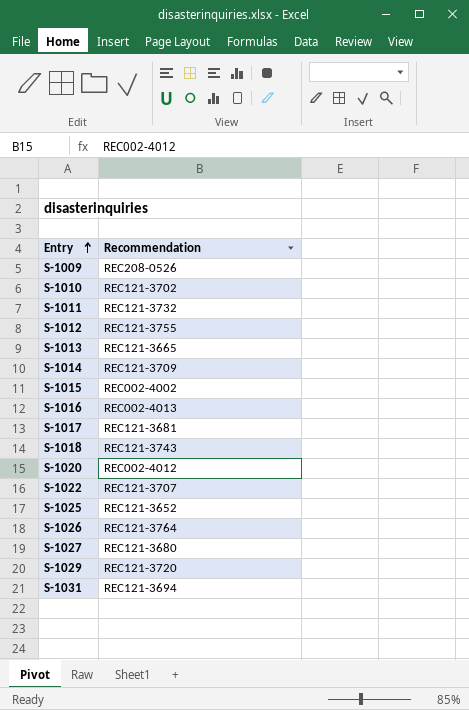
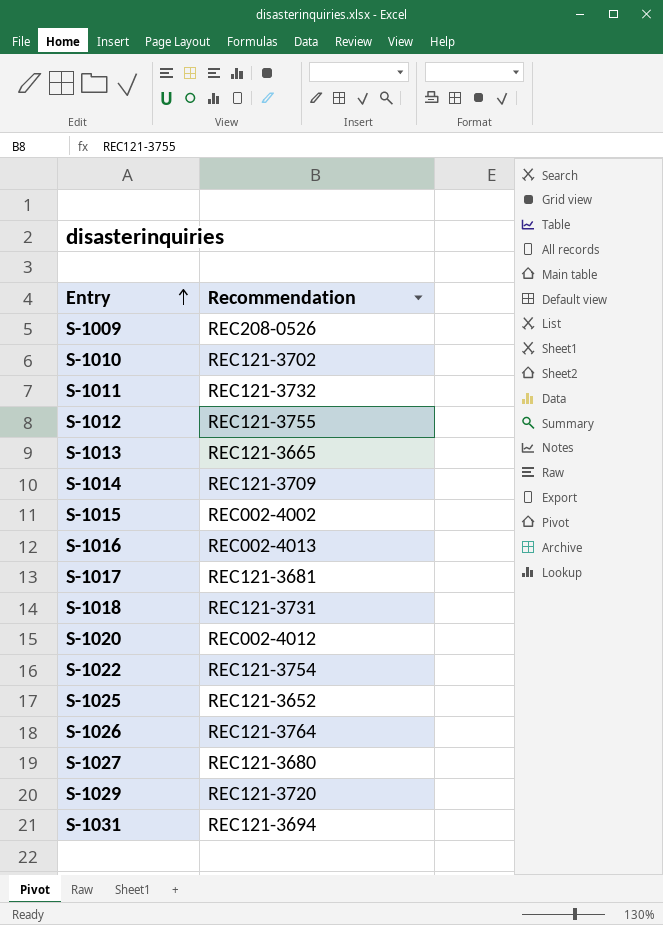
S-1018 | Recommendation: REC121-3743 -> REC121-3731
S-1022 | Recommendation: REC121-3707 -> REC121-3754

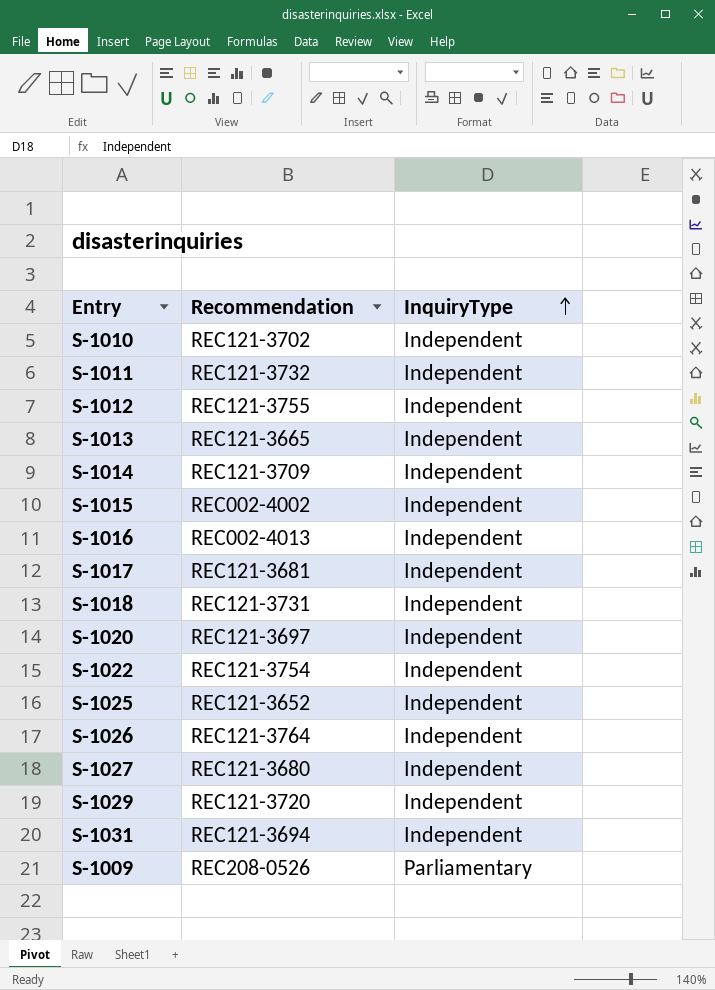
row order: Entry ascending -> InquiryType ascending
column InquiryType | position: none -> 3
S-1020 | Recommendation: REC002-4012 -> REC121-3697

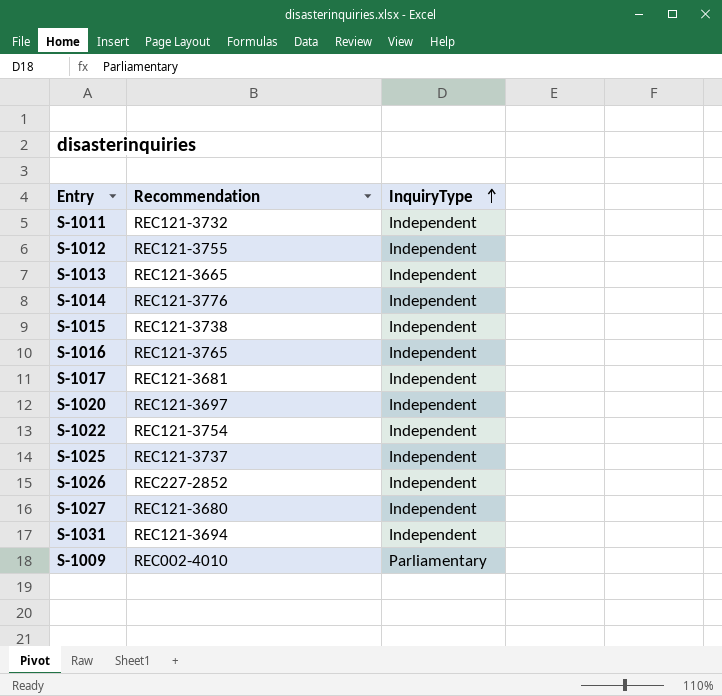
row S-1010: REC121-3702 | Independent -> none
row S-1018: REC121-3731 | Independent -> none
row S-1029: REC121-3720 | Independent -> none
S-1014 | Recommendation: REC121-3709 -> REC121-3776
S-1015 | Recommendation: REC002-4002 -> REC121-3738
S-1016 | Recommendation: REC002-4013 -> REC121-3765
S-1025 | Recommendation: REC121-3652 -> REC121-3737
S-1026 | Recommendation: REC121-3764 -> REC227-2852
S-1009 | Recommendation: REC208-0526 -> REC002-4010

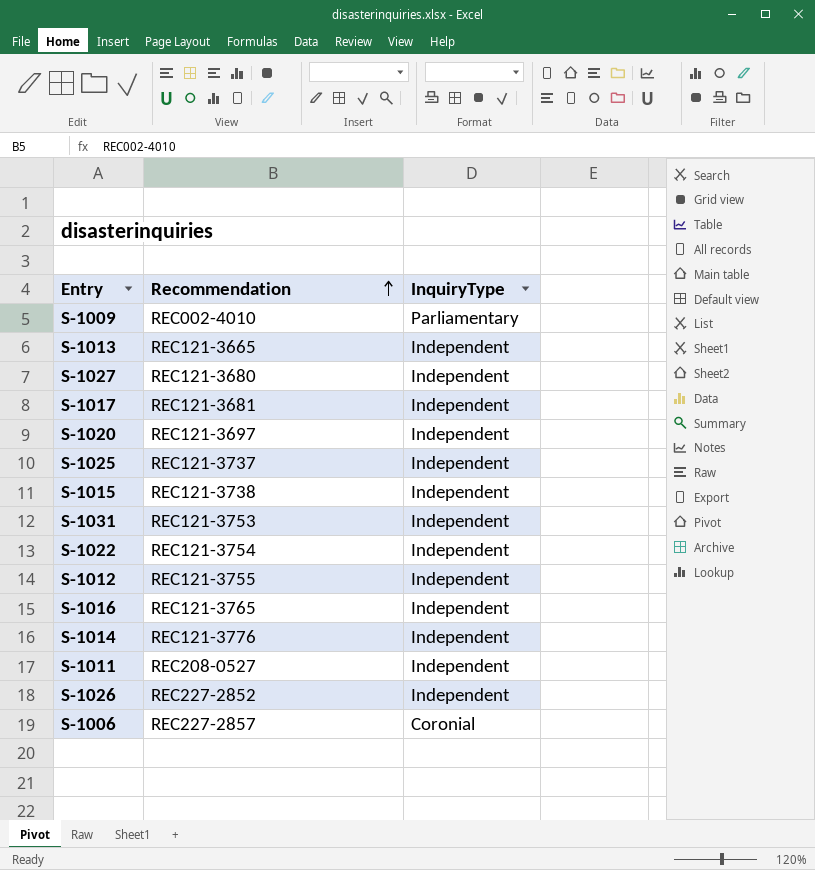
row order: InquiryType ascending -> Recommendation ascending
S-1031 | Recommendation: REC121-3694 -> REC121-3753
S-1011 | Recommendation: REC121-3732 -> REC208-0527
row S-1006: none -> REC227-2857 | Coronial

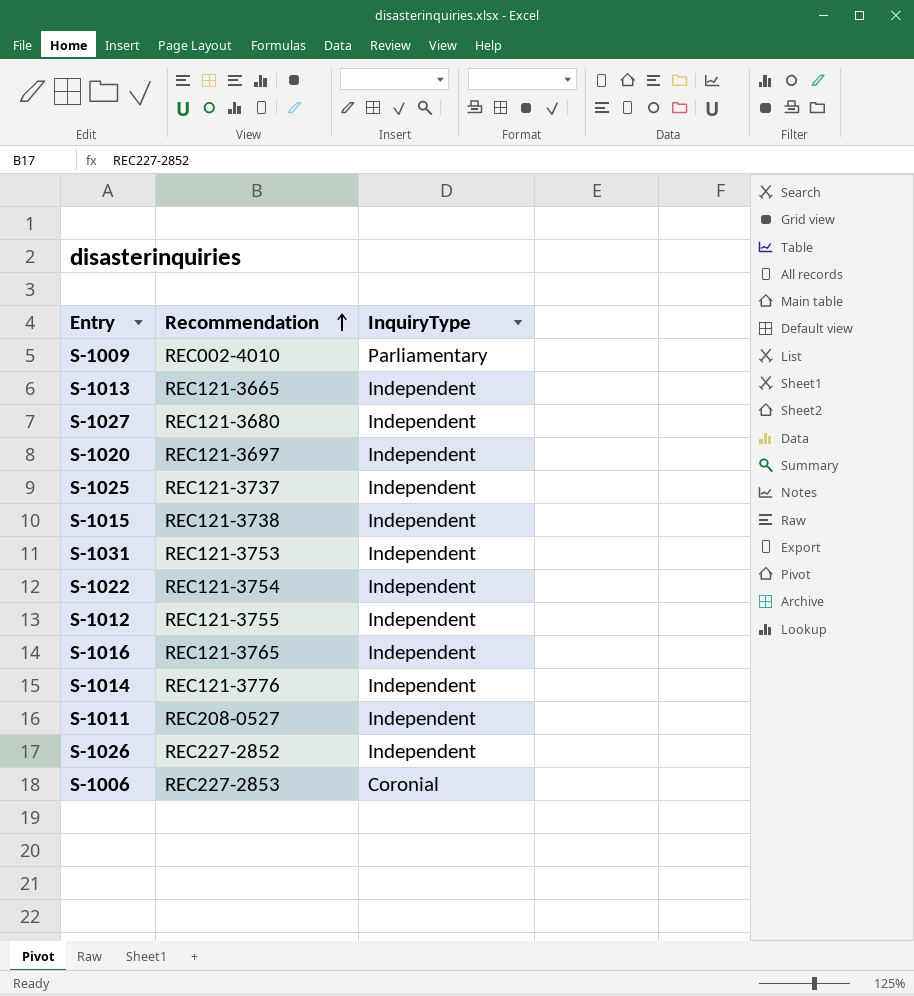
row S-1017: REC121-3681 | Independent -> none
S-1006 | Recommendation: REC227-2857 -> REC227-2853

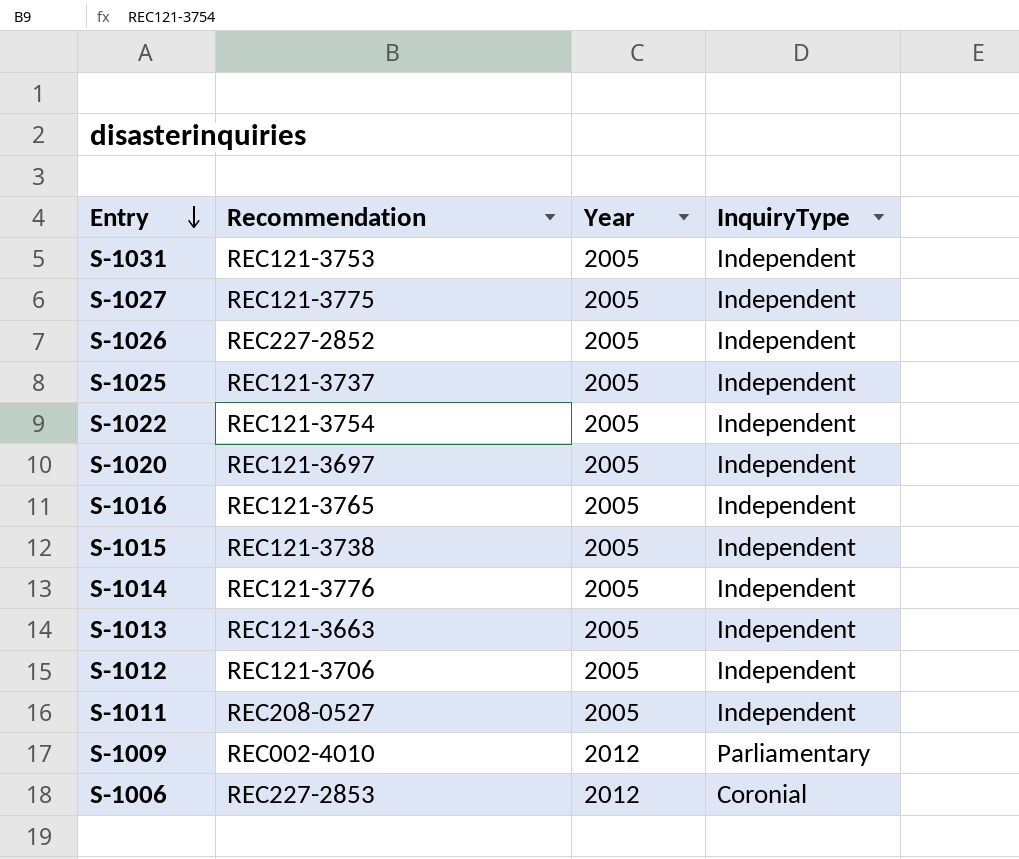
row order: Recommendation ascending -> Entry descending
column Year | position: none -> 3
S-1027 | Recommendation: REC121-3680 -> REC121-3775
S-1013 | Recommendation: REC121-3665 -> REC121-3663
S-1012 | Recommendation: REC121-3755 -> REC121-3706

